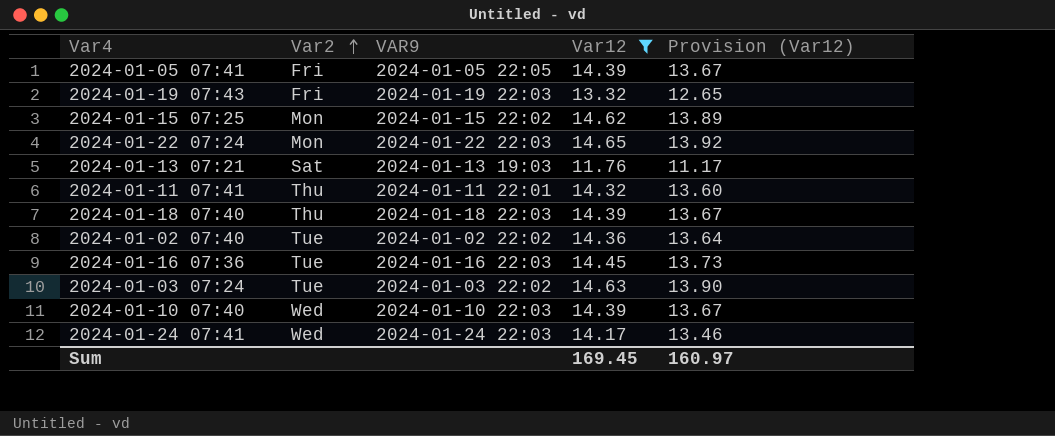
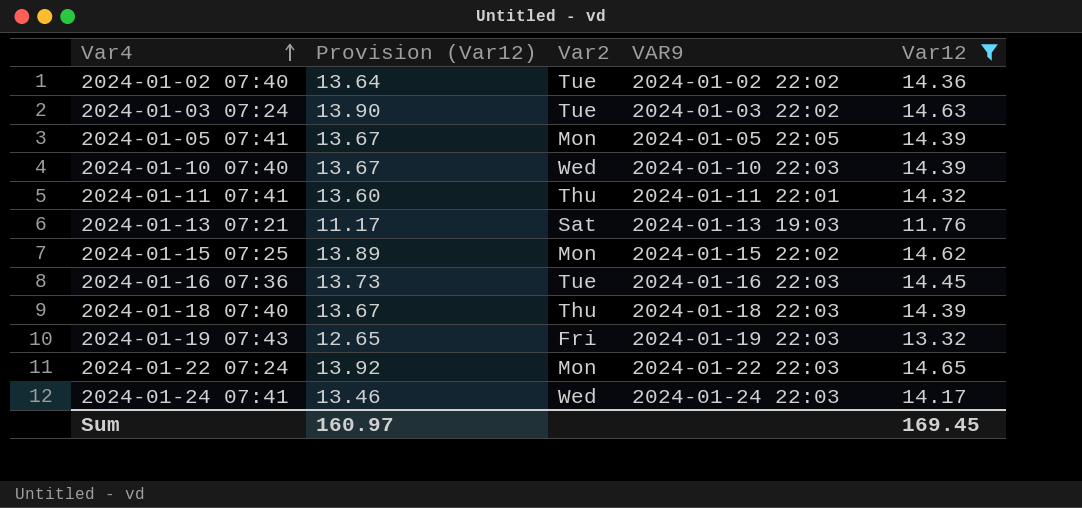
row order: Var2 ascending -> Var4 ascending
column Provision (Var12) | position: 5 -> 2
2024-01-05 07:41 | Var2: Fri -> Mon

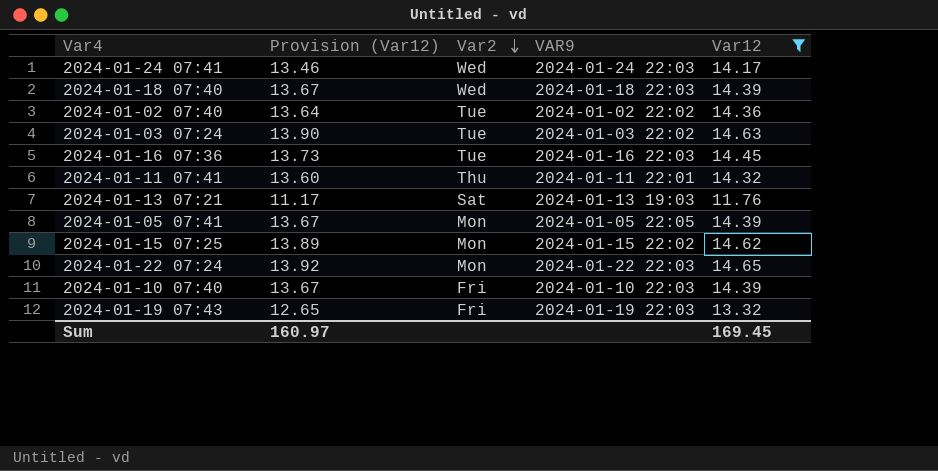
row order: Var4 ascending -> Var2 descending
2024-01-18 07:40 | Var2: Thu -> Wed
2024-01-10 07:40 | Var2: Wed -> Fri

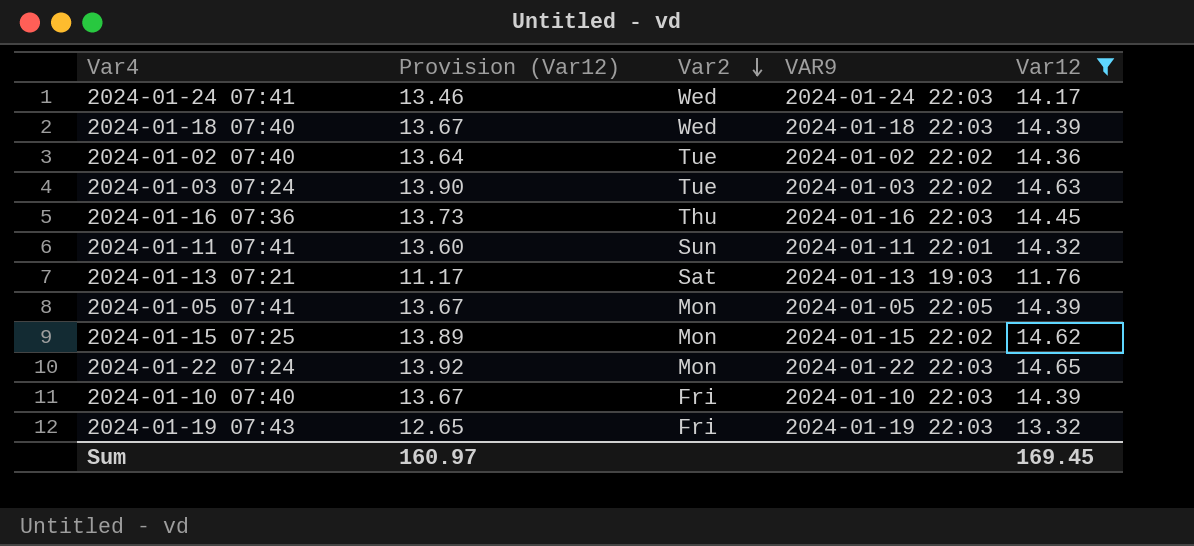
2024-01-16 07:36 | Var2: Tue -> Thu
2024-01-11 07:41 | Var2: Thu -> Sun

